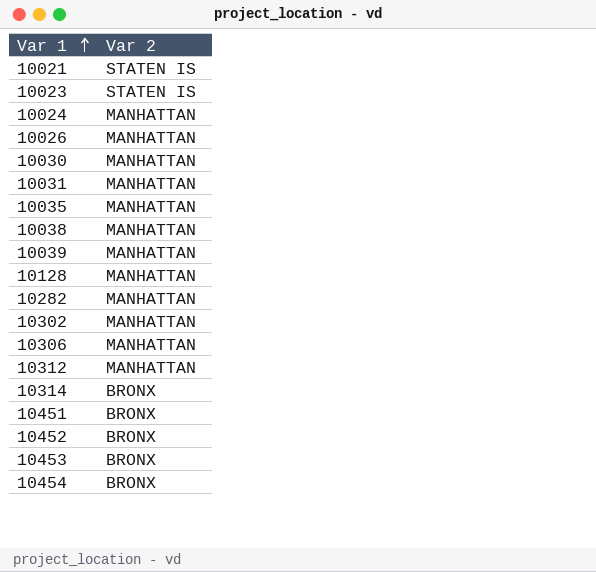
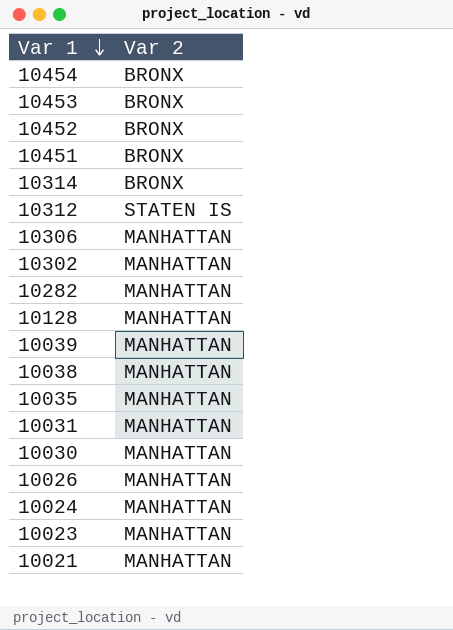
row order: Var 1 ascending -> Var 1 descending
10312 | Var 2: MANHATTAN -> STATEN IS
10023 | Var 2: STATEN IS -> MANHATTAN
10021 | Var 2: STATEN IS -> MANHATTAN

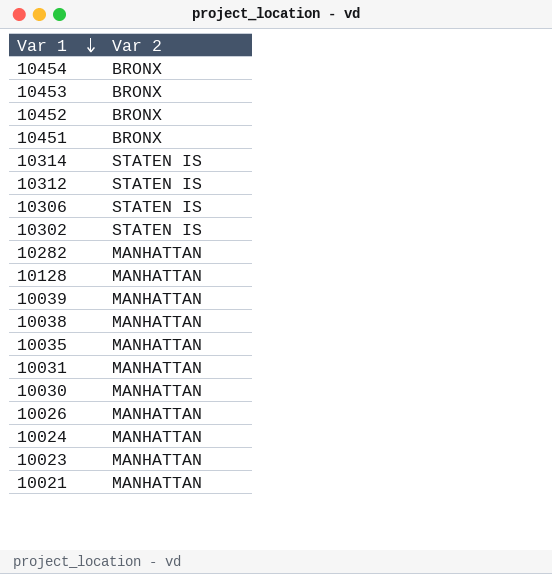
10314 | Var 2: BRONX -> STATEN IS
10306 | Var 2: MANHATTAN -> STATEN IS
10302 | Var 2: MANHATTAN -> STATEN IS

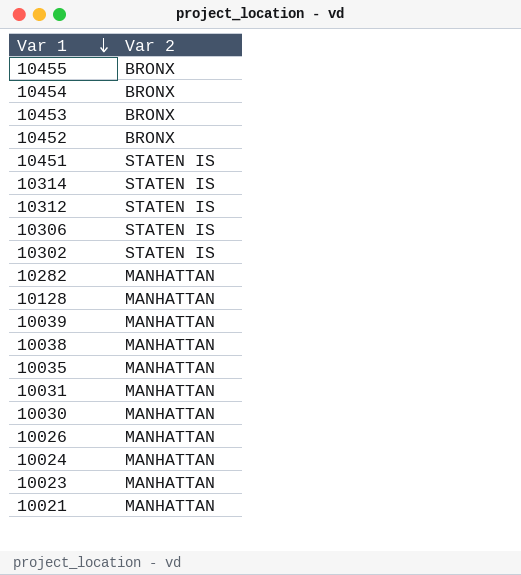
row 10455: none -> BRONX
10451 | Var 2: BRONX -> STATEN IS

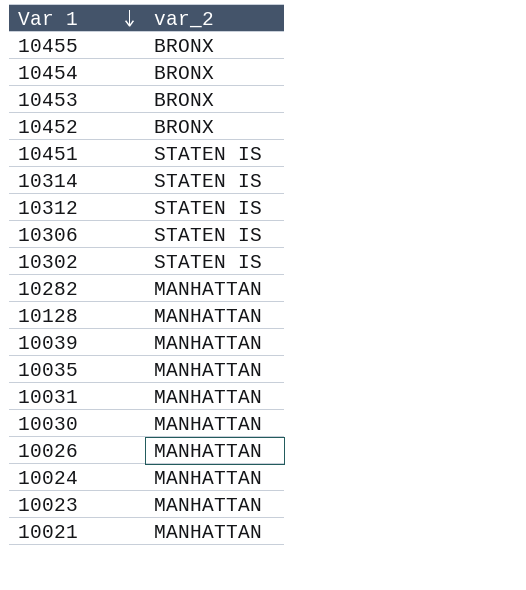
column name: Var 2 -> var_2
row 10038: MANHATTAN -> none

